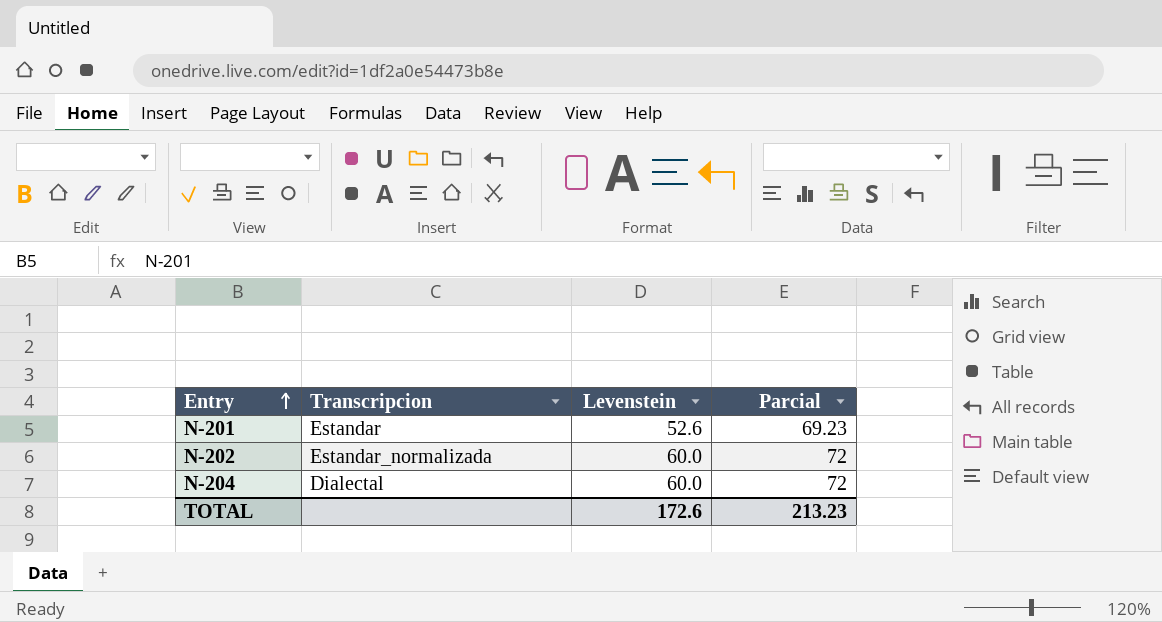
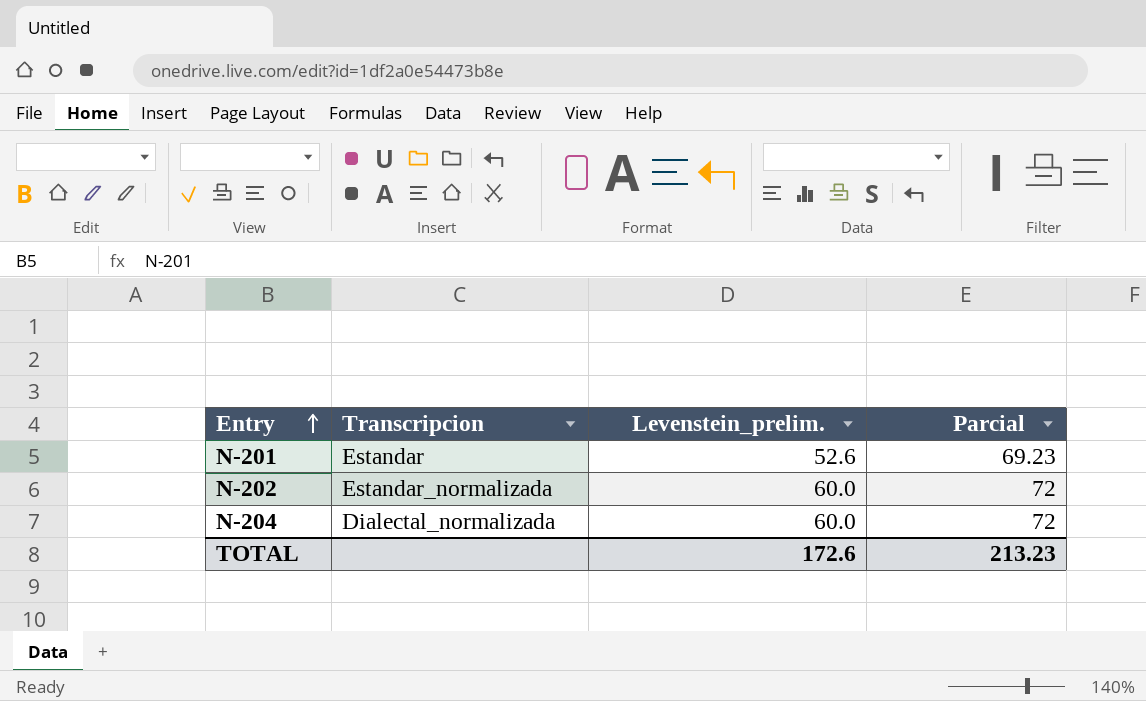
column name: Levenstein -> Levenstein_prelim.
N-204 | Transcripcion: Dialectal -> Dialectal_normalizada

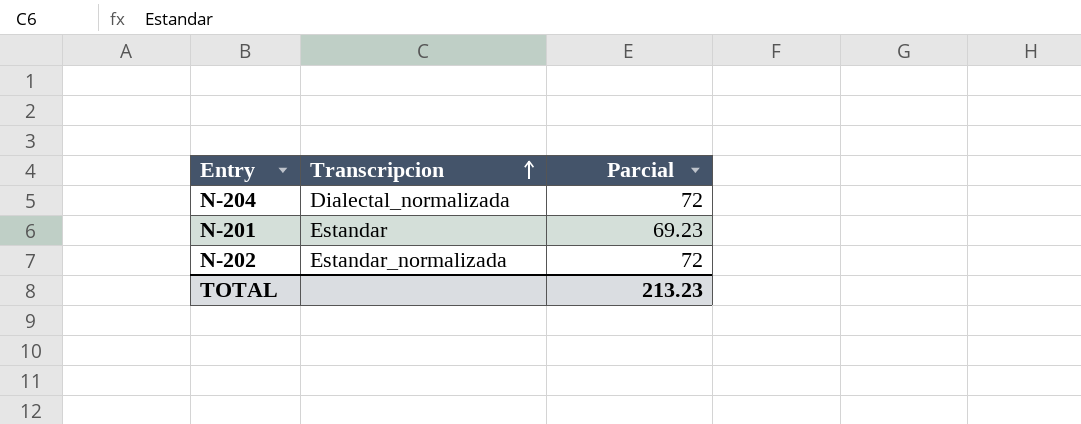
row order: Entry ascending -> Transcripcion ascending
column Levenstein_prelim. | position: 3 -> none

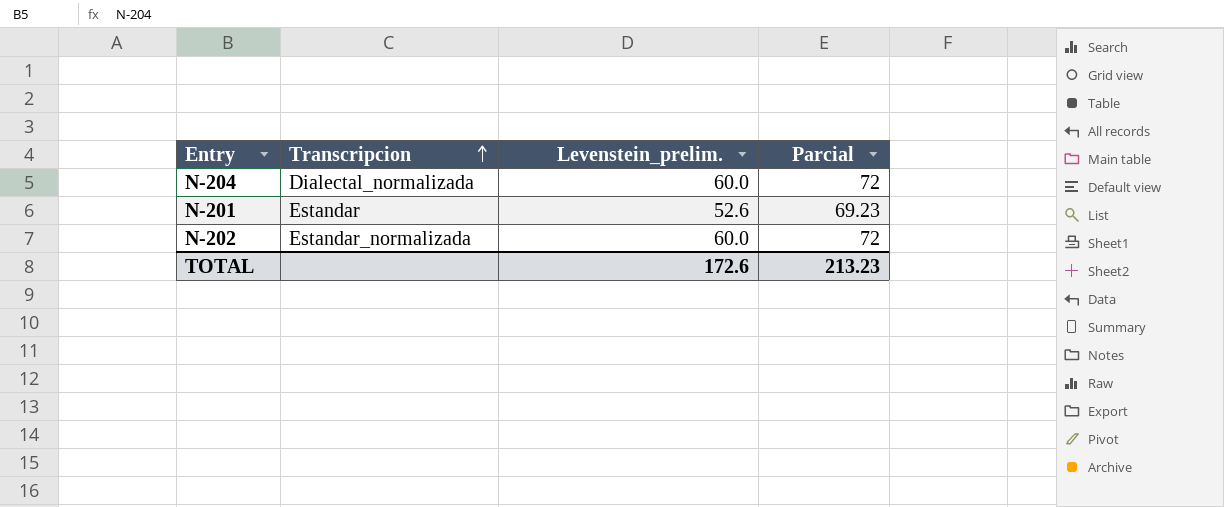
column Levenstein_prelim. | position: none -> 3

